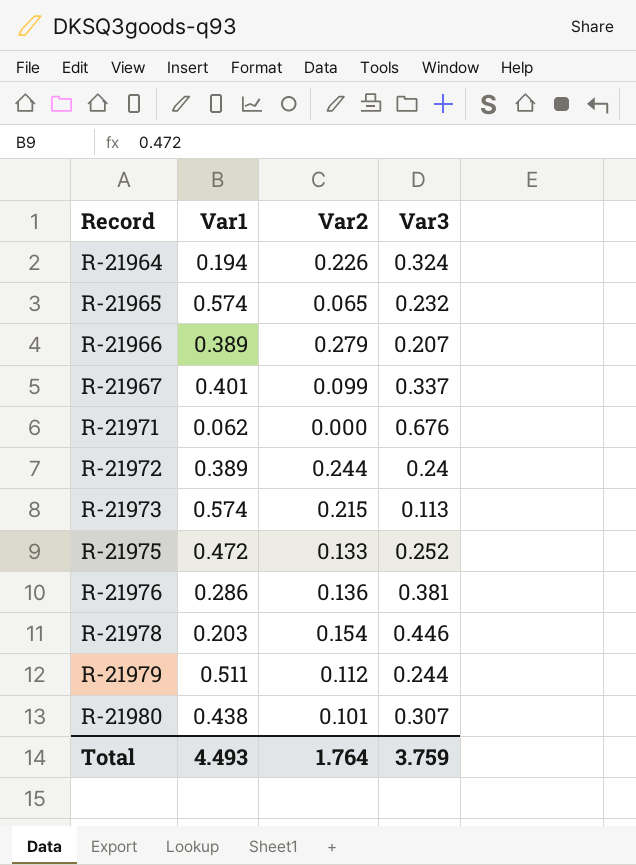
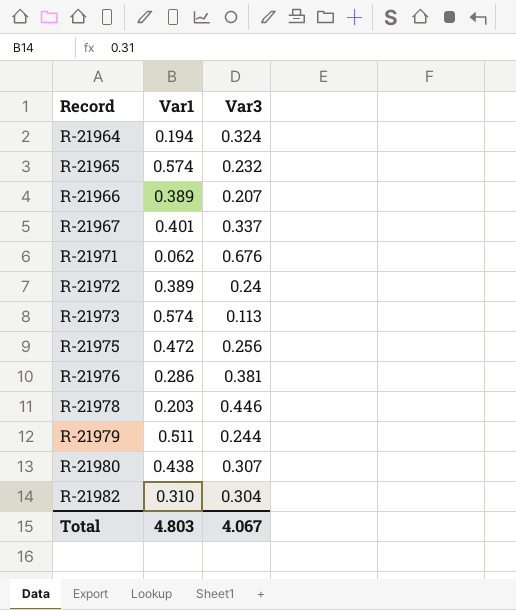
column Var2 | position: 3 -> none
R-21975 | Var3: 0.252 -> 0.256
row R-21982: none -> 0.310 | 0.304
Total | Var1: 4.493 -> 4.803
Total | Var3: 3.759 -> 4.067

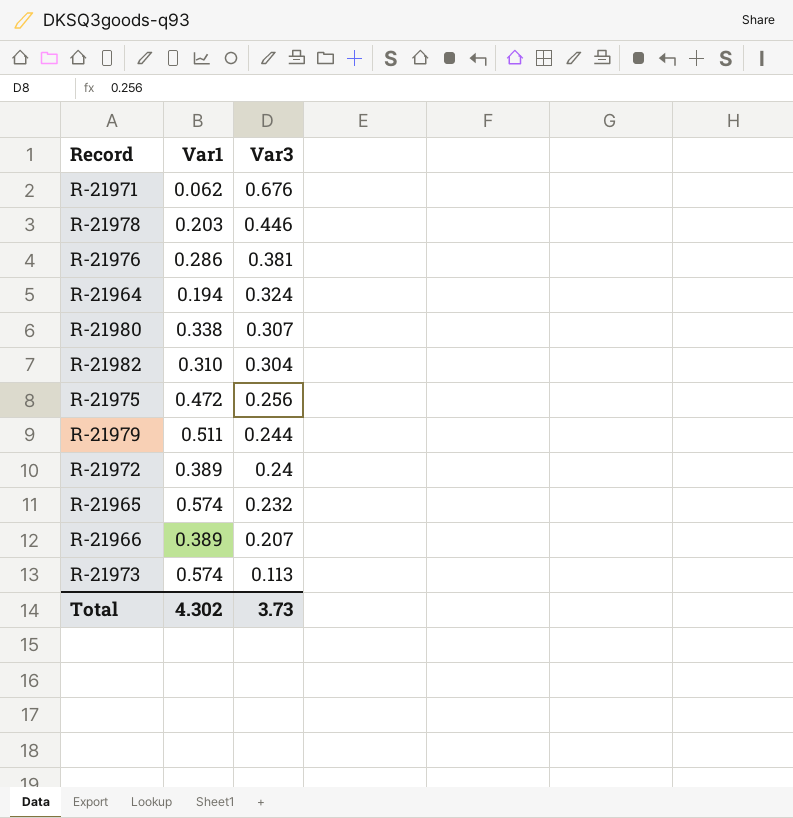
row order: Record ascending -> Var3 descending
row R-21967: 0.401 | 0.337 -> none
R-21980 | Var1: 0.438 -> 0.338
Total | Var1: 4.803 -> 4.302
Total | Var3: 4.067 -> 3.73

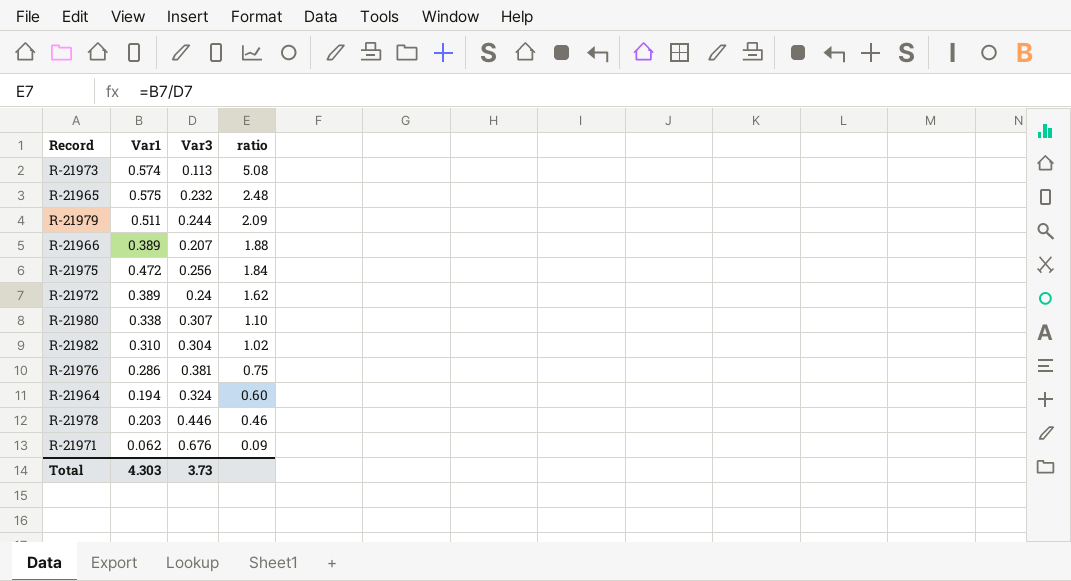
row order: Var3 descending -> ratio descending
column ratio | formula: none -> [Var1] / [Var3]
R-21965 | Var1: 0.574 -> 0.575
Total | Var1: 4.302 -> 4.303

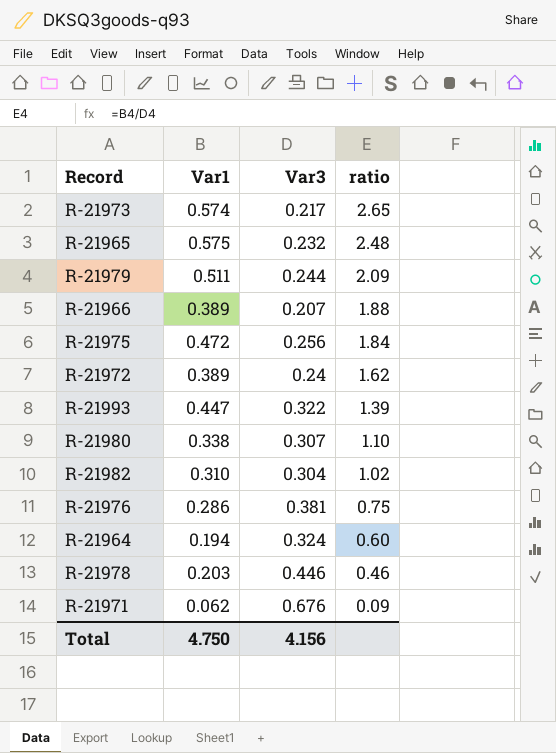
R-21973 | Var3: 0.113 -> 0.217
R-21973 | ratio: 5.08 -> 2.65
row R-21993: none -> 0.447 | 0.322 | 1.39
Total | Var1: 4.303 -> 4.750
Total | Var3: 3.73 -> 4.156

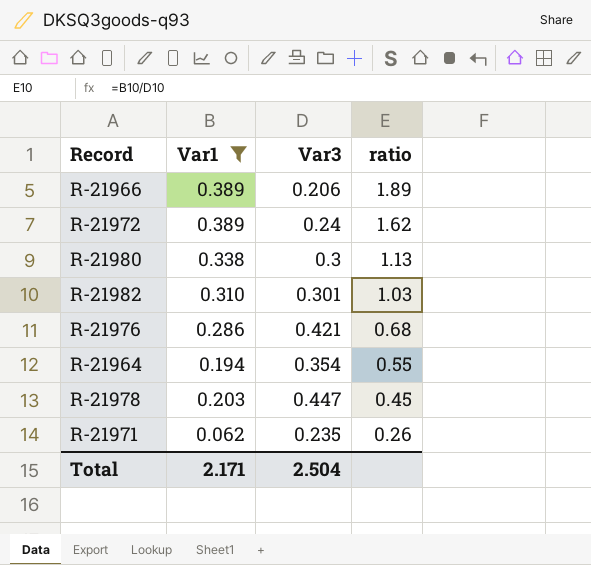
filter: none -> Var1 <= 0.389
R-21966 | Var3: 0.207 -> 0.206
R-21966 | ratio: 1.88 -> 1.89
R-21980 | Var3: 0.307 -> 0.3
R-21980 | ratio: 1.10 -> 1.13
R-21982 | Var3: 0.304 -> 0.301
R-21982 | ratio: 1.02 -> 1.03
R-21976 | Var3: 0.381 -> 0.421
R-21976 | ratio: 0.75 -> 0.68
R-21964 | Var3: 0.324 -> 0.354
R-21964 | ratio: 0.60 -> 0.55
R-21978 | Var3: 0.446 -> 0.447
R-21978 | ratio: 0.46 -> 0.45
R-21971 | Var3: 0.676 -> 0.235
R-21971 | ratio: 0.09 -> 0.26
Total | Var1: 4.750 -> 2.171
Total | Var3: 4.156 -> 2.504

